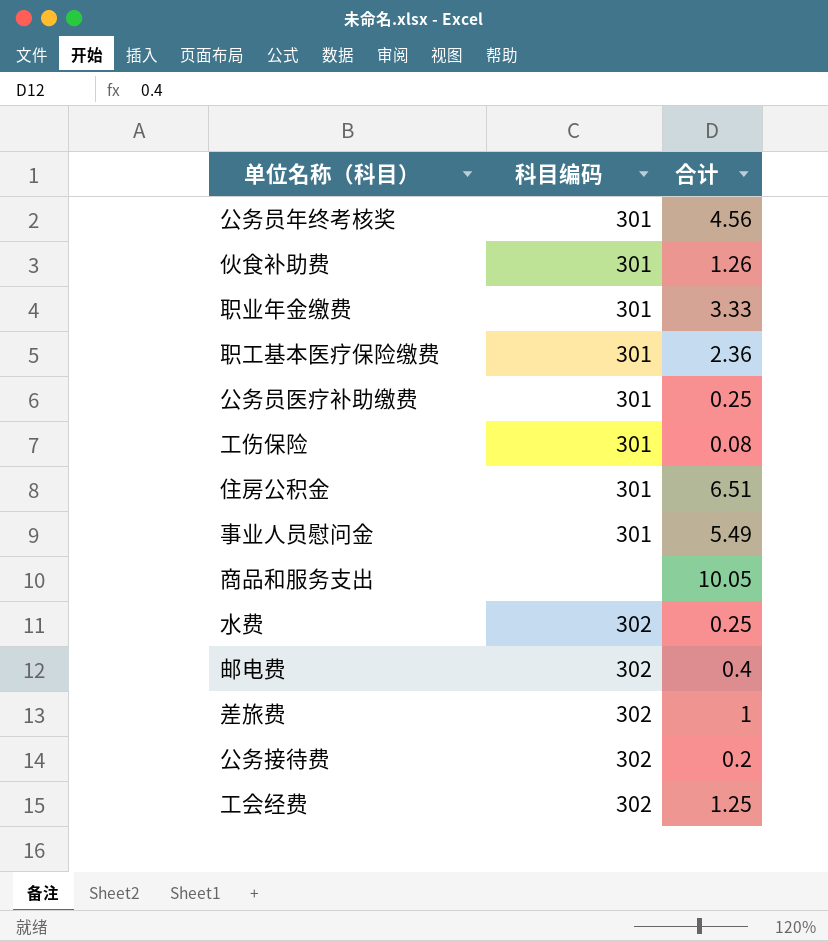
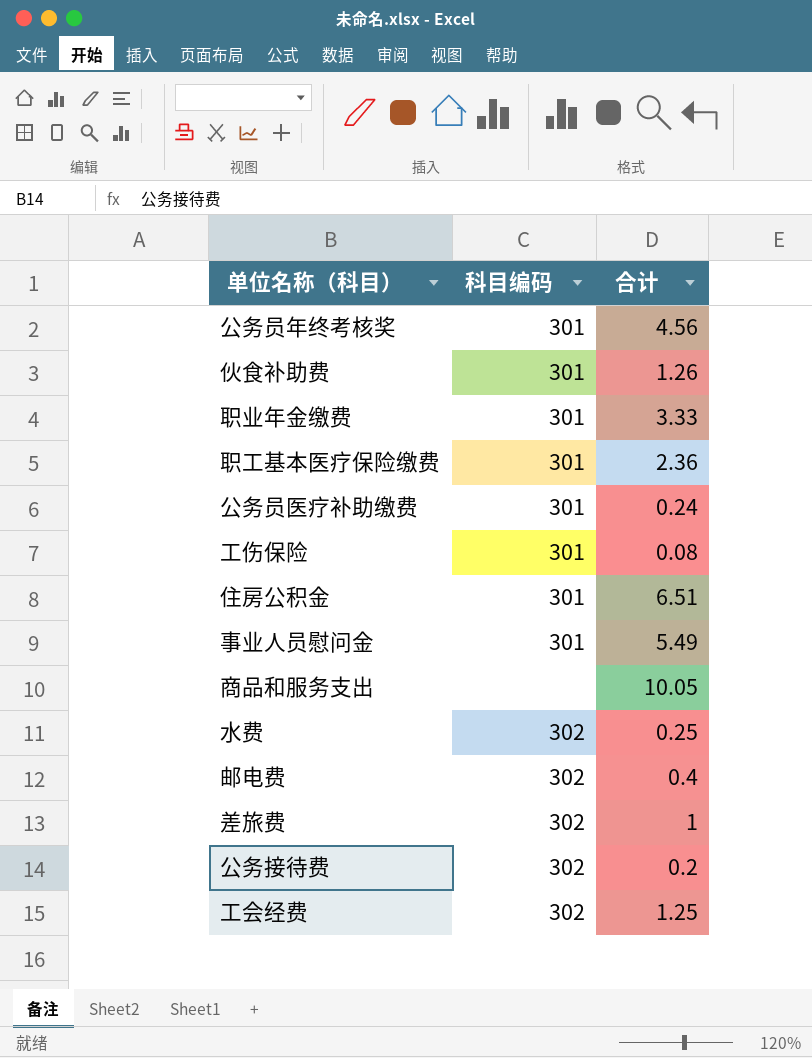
公务员医疗补助缴费 | 合计: 0.25 -> 0.24

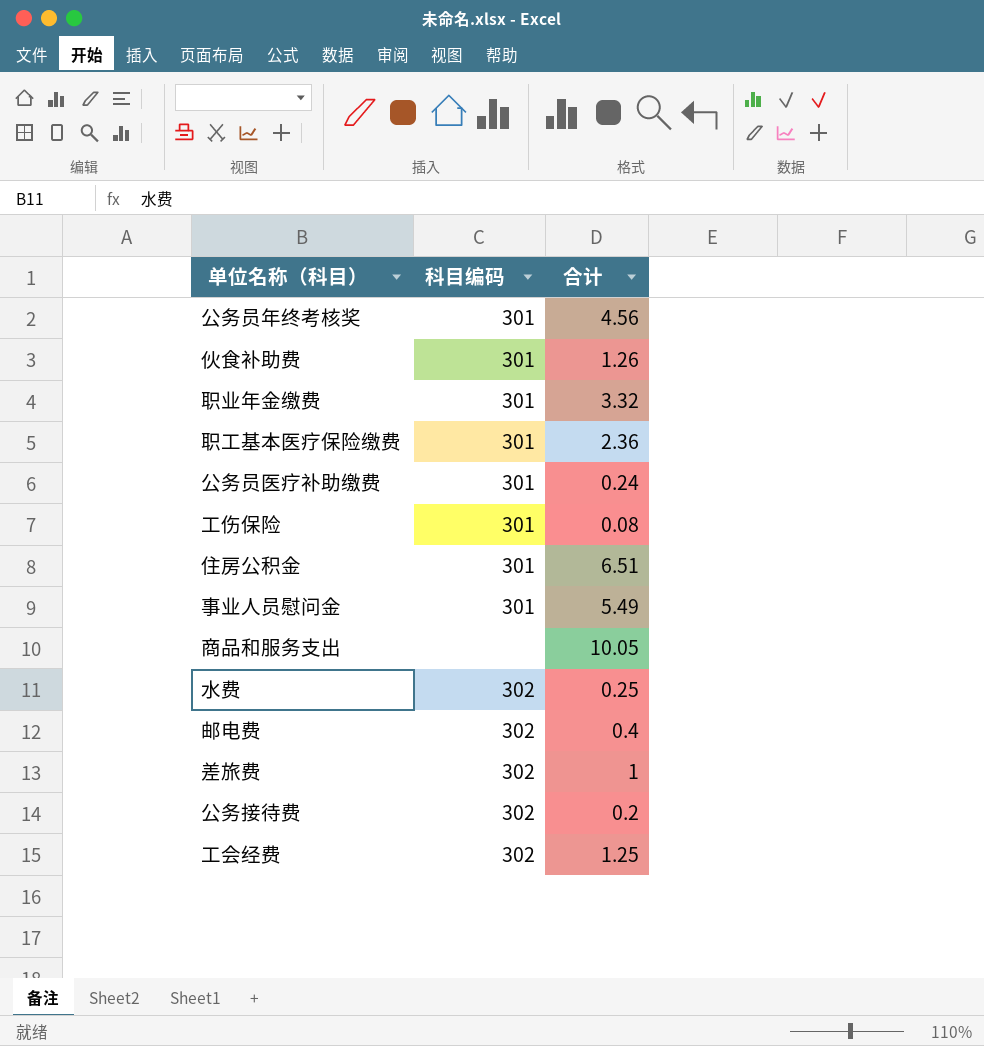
职业年金缴费 | 合计: 3.33 -> 3.32

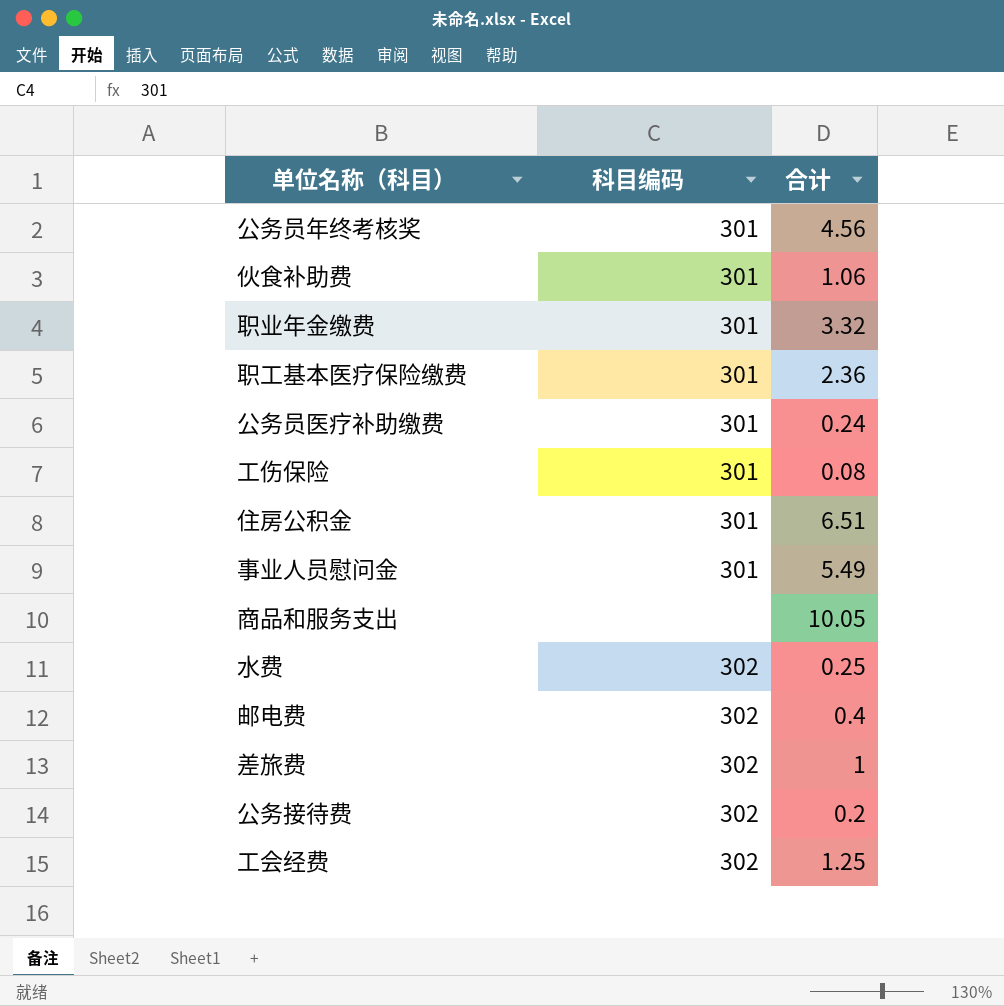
伙食补助费 | 合计: 1.26 -> 1.06

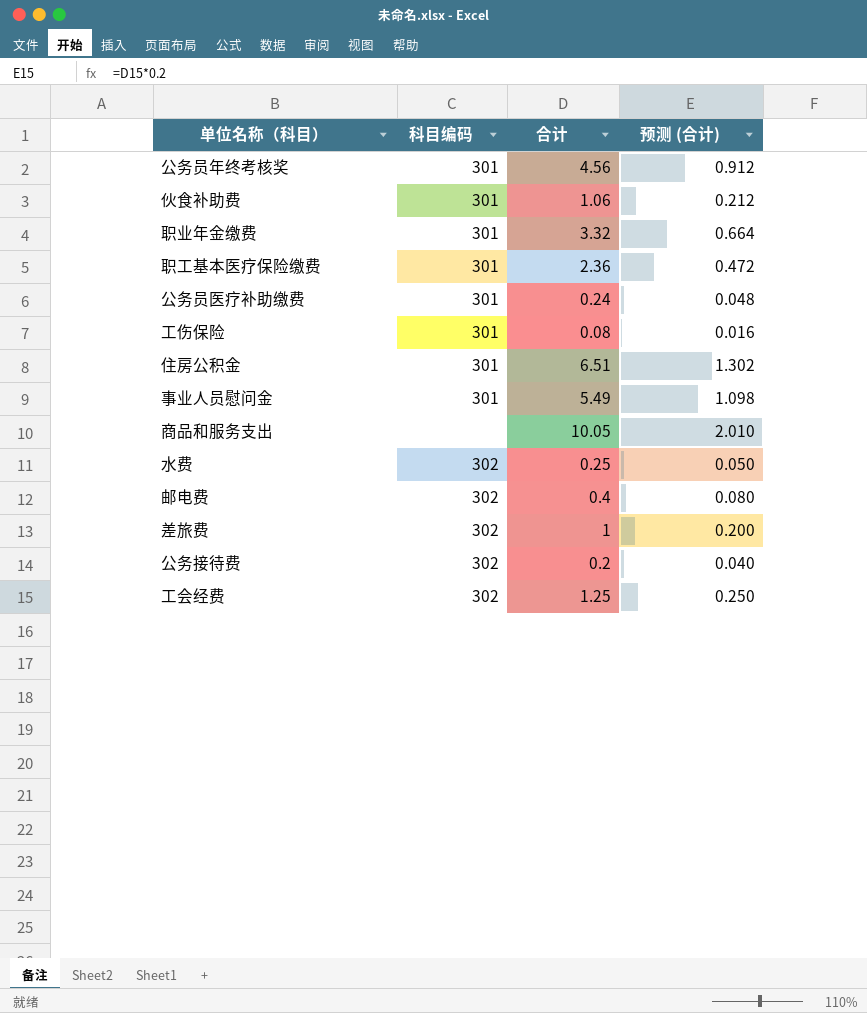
column 预测 (合计) | formula: none -> [合计] * 0.2

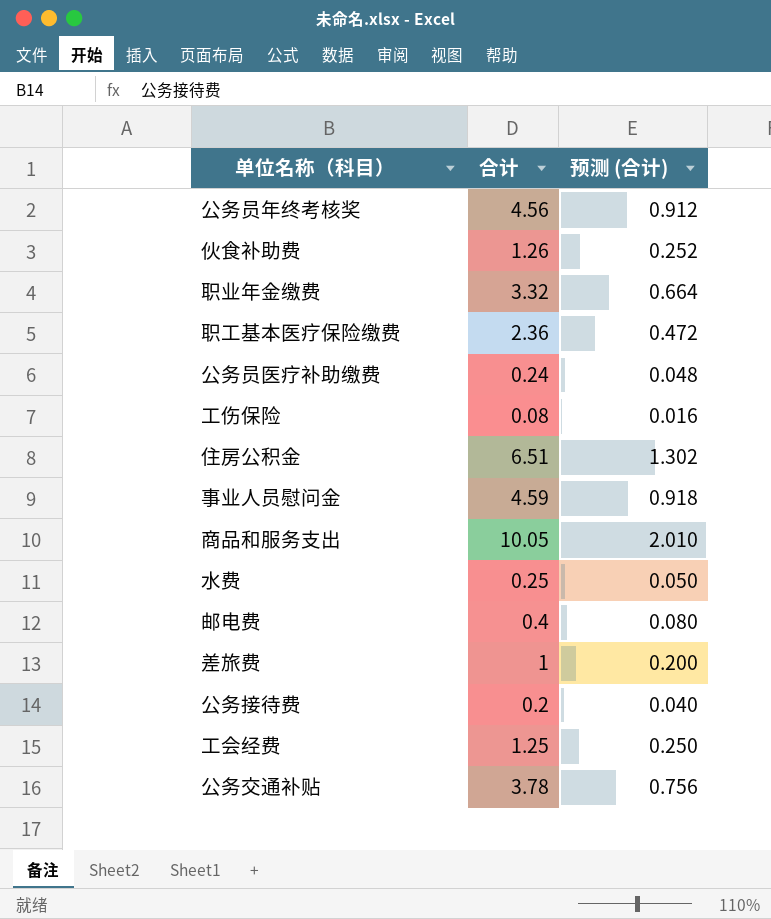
column 科目编码 | position: 2 -> none
伙食补助费 | 合计: 1.06 -> 1.26
伙食补助费 | 预测 (合计): 0.212 -> 0.252
事业人员慰问金 | 合计: 5.49 -> 4.59
事业人员慰问金 | 预测 (合计): 1.098 -> 0.918
row 公务交通补贴: none -> 3.78 | 0.756

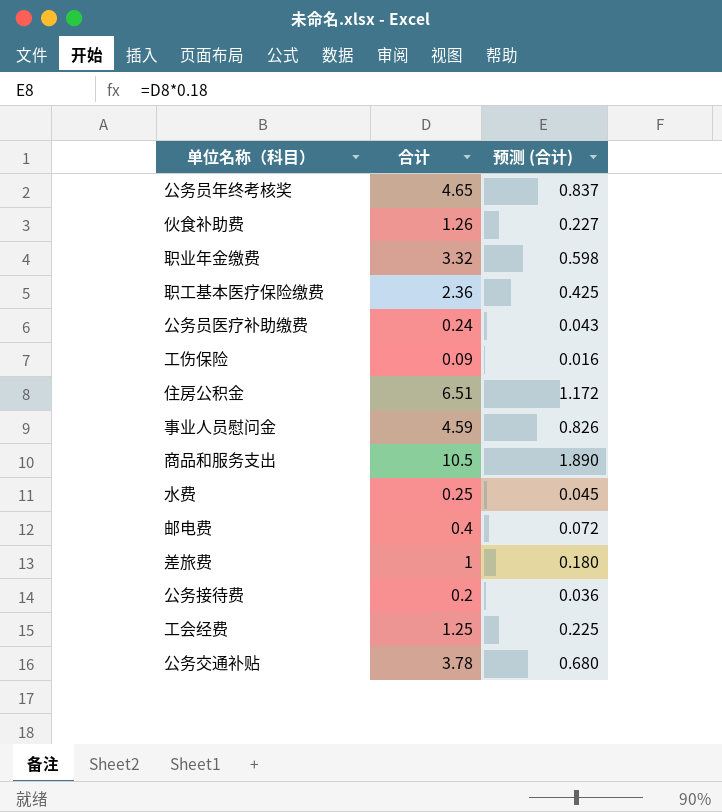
column 预测 (合计) | formula: [合计] * 0.2 -> [合计] * 0.18
公务员年终考核奖 | 合计: 4.56 -> 4.65
工伤保险 | 合计: 0.08 -> 0.09
商品和服务支出 | 合计: 10.05 -> 10.5

